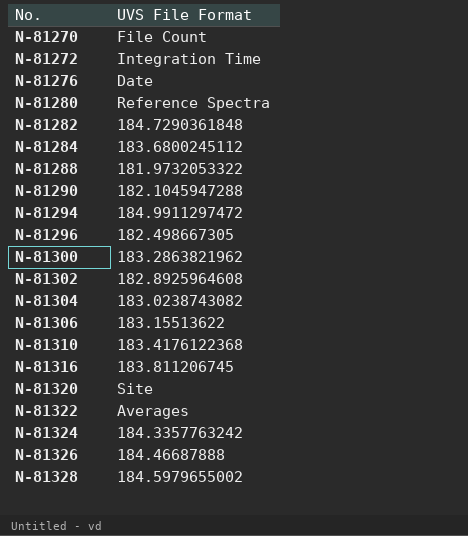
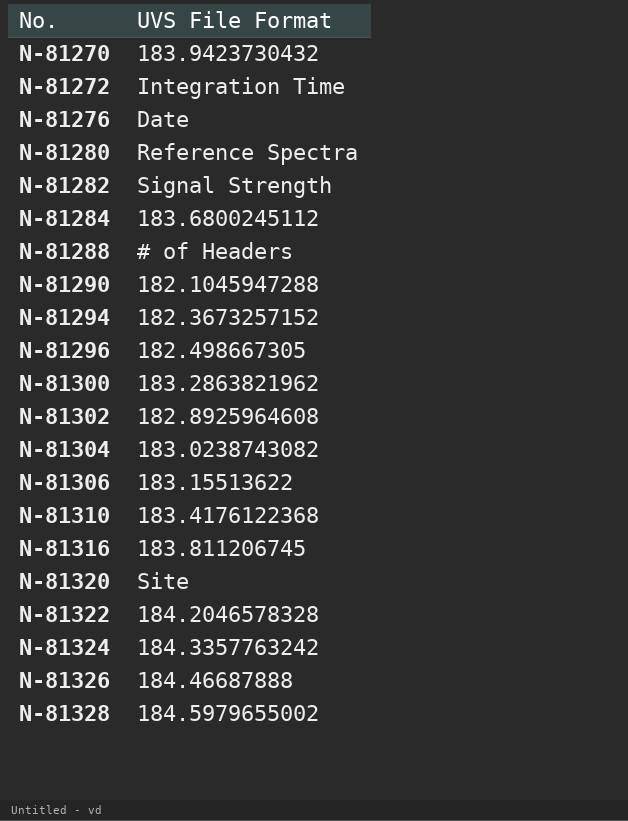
N-81270 | UVS File Format: File Count -> 183.9423730432
N-81282 | UVS File Format: 184.7290361848 -> Signal Strength
N-81288 | UVS File Format: 181.9732053322 -> # of Headers
N-81294 | UVS File Format: 184.9911297472 -> 182.3673257152
N-81322 | UVS File Format: Averages -> 184.2046578328

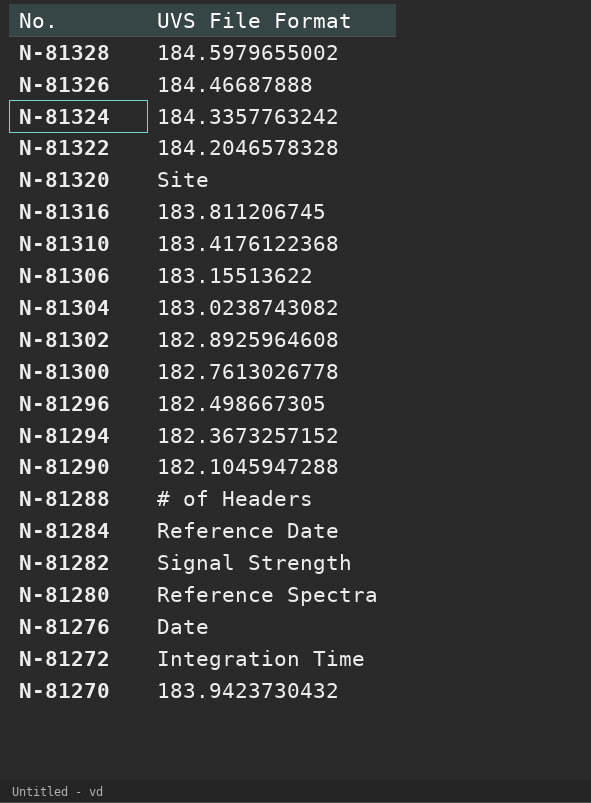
row order: No. ascending -> No. descending
N-81300 | UVS File Format: 183.2863821962 -> 182.7613026778
N-81284 | UVS File Format: 183.6800245112 -> Reference Date

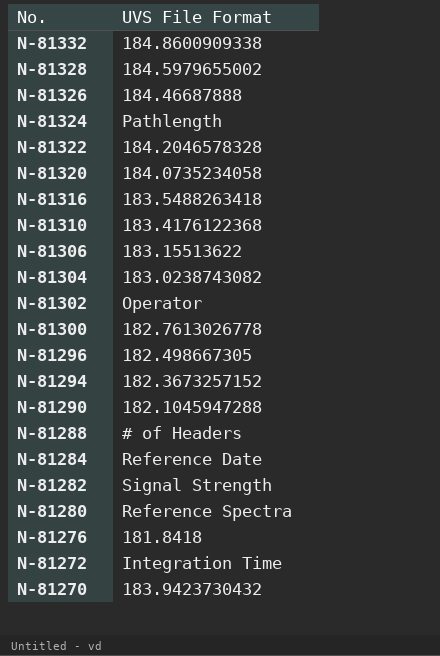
row N-81332: none -> 184.8600909338
N-81324 | UVS File Format: 184.3357763242 -> Pathlength
N-81320 | UVS File Format: Site -> 184.0735234058
N-81316 | UVS File Format: 183.811206745 -> 183.5488263418
N-81302 | UVS File Format: 182.8925964608 -> Operator
N-81276 | UVS File Format: Date -> 181.8418

